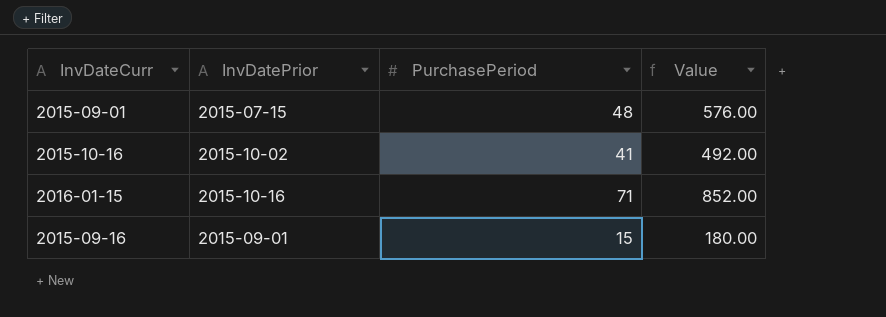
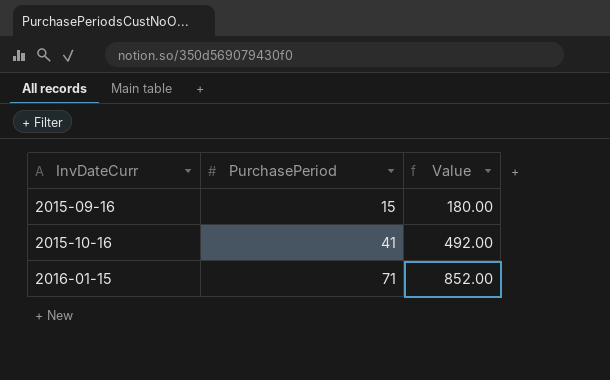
row order: none -> InvDateCurr ascending
column InvDatePrior | position: 2 -> none
row 2015-09-01: 2015-07-15 | 48 | 576.00 -> none

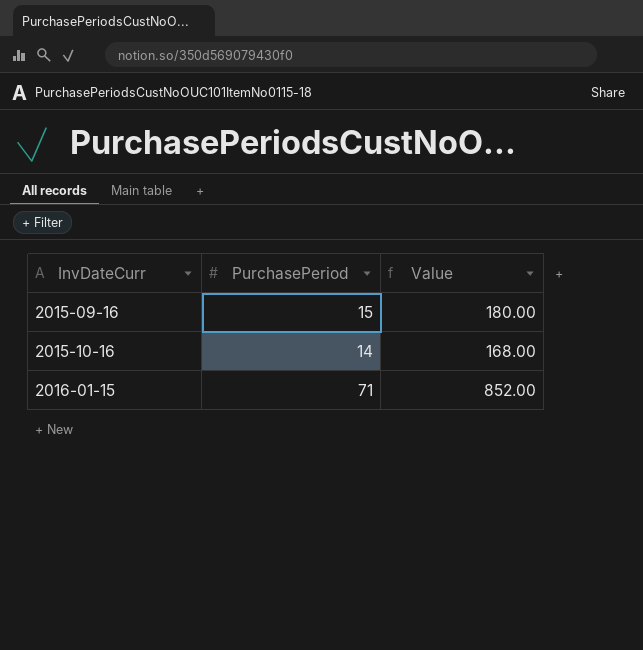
2015-10-16 | PurchasePeriod: 41 -> 14
2015-10-16 | Value: 492.00 -> 168.00

